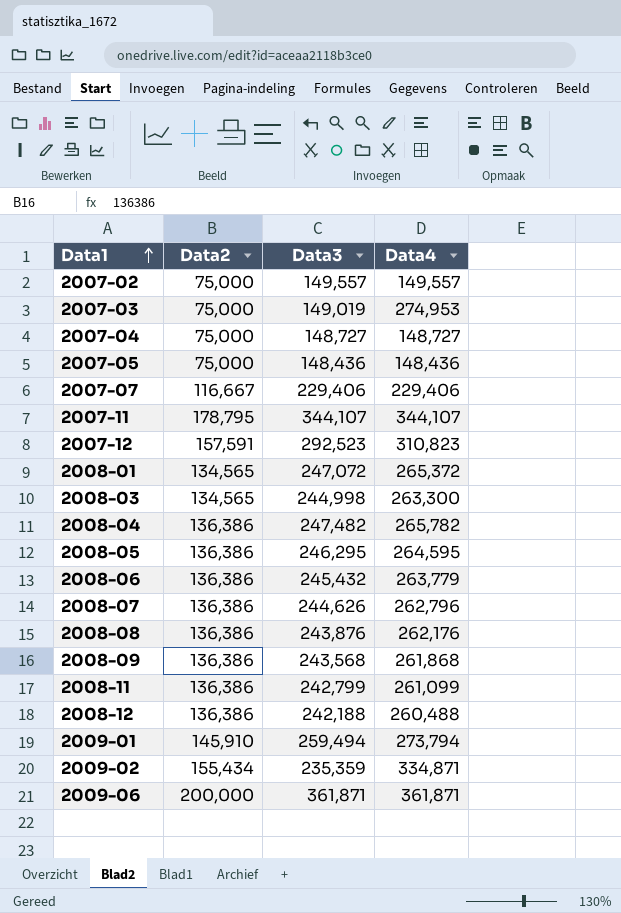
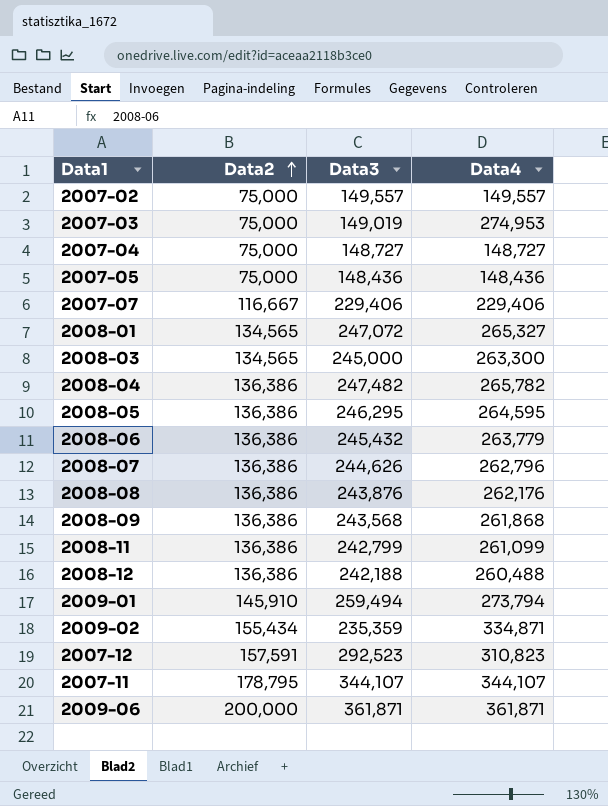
row order: Data1 ascending -> Data2 ascending
2008-01 | Data4: 265,372 -> 265,327
2008-03 | Data3: 244,998 -> 245,000

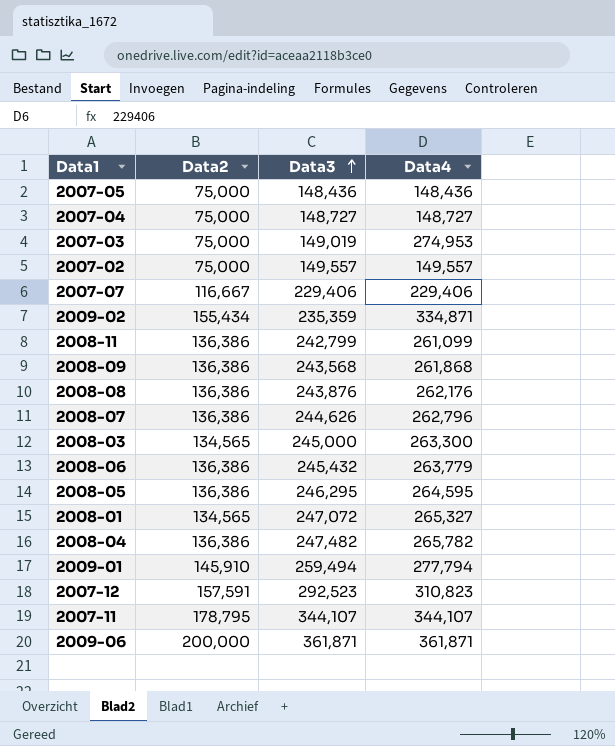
row order: Data2 ascending -> Data3 ascending
row 2008-12: 136,386 | 242,188 | 260,488 -> none
2009-01 | Data4: 273,794 -> 277,794

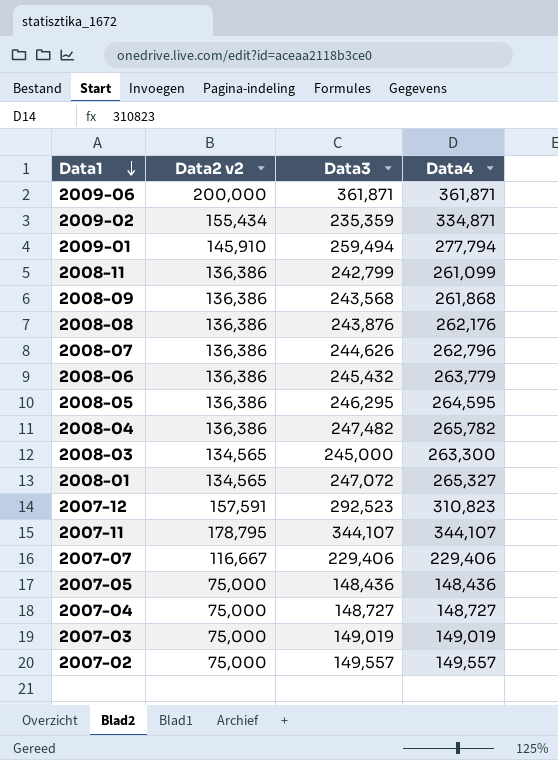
row order: Data3 ascending -> Data1 descending
column name: Data2 -> Data2 v2
2007-03 | Data4: 274,953 -> 149,019

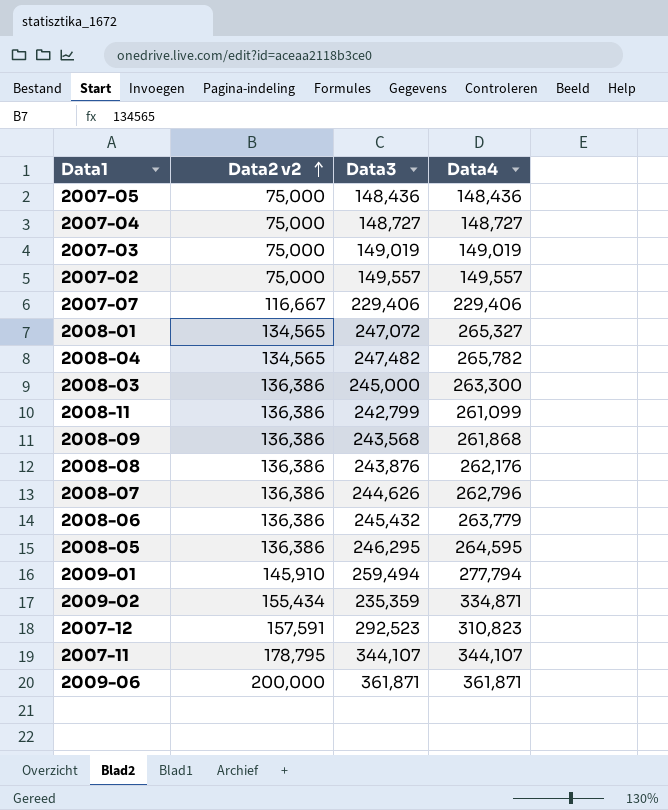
row order: Data1 descending -> Data2 v2 ascending
2008-04 | Data2 v2: 136,386 -> 134,565
2008-03 | Data2 v2: 134,565 -> 136,386

